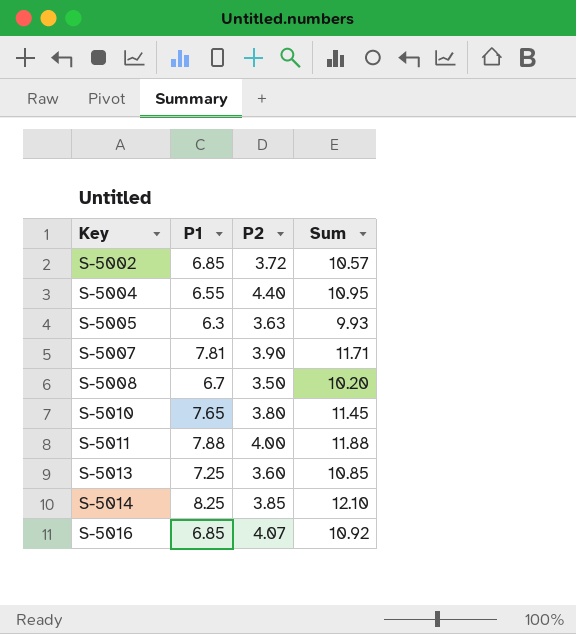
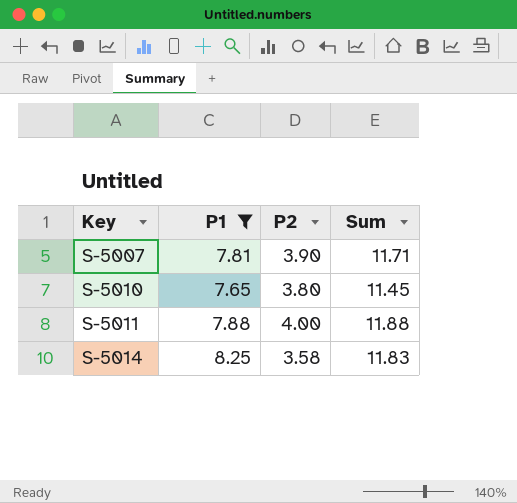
filter: none -> P1 >= 7.65
S-5014 | P2: 3.85 -> 3.58
S-5014 | Sum: 12.10 -> 11.83

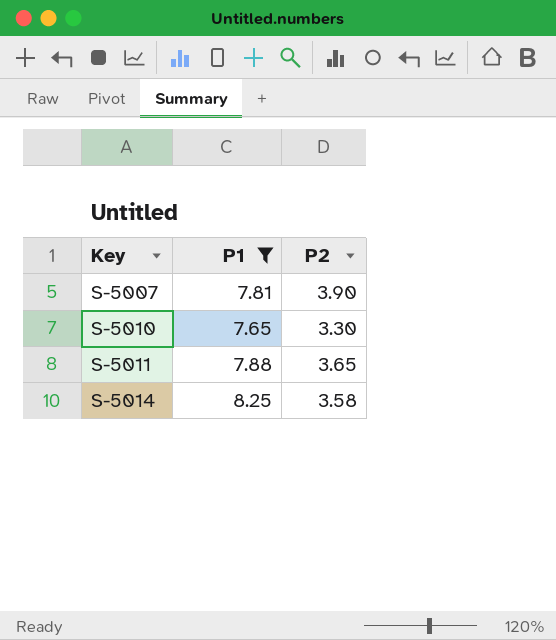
column Sum | formula: [P1] + [P2] -> none
S-5010 | P2: 3.80 -> 3.30
S-5011 | P2: 4.00 -> 3.65

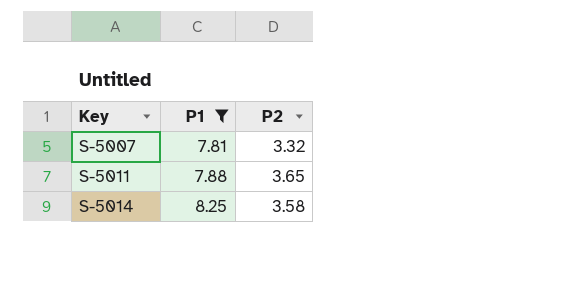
row S-5010: 7.65 | 3.30 -> none
S-5007 | P2: 3.90 -> 3.32

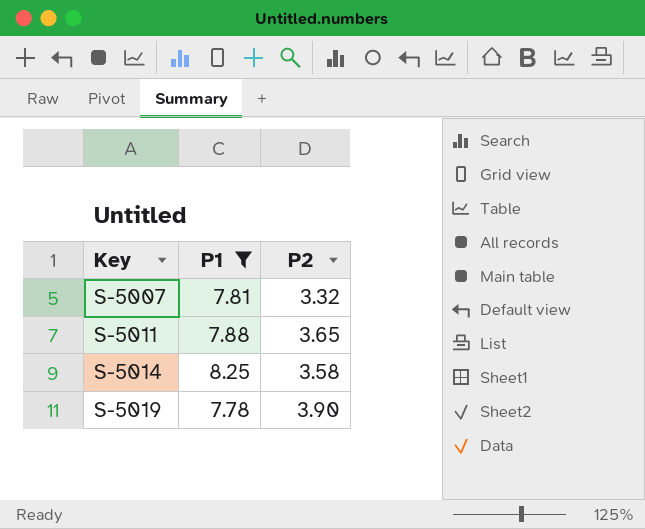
row S-5019: none -> 7.78 | 3.90

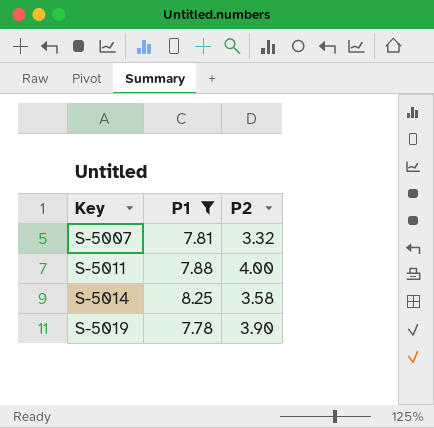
S-5011 | P2: 3.65 -> 4.00

